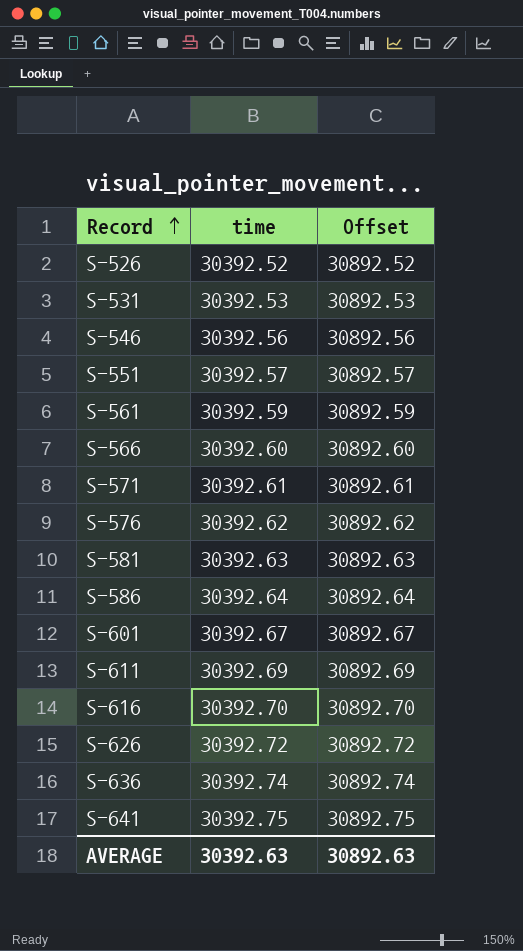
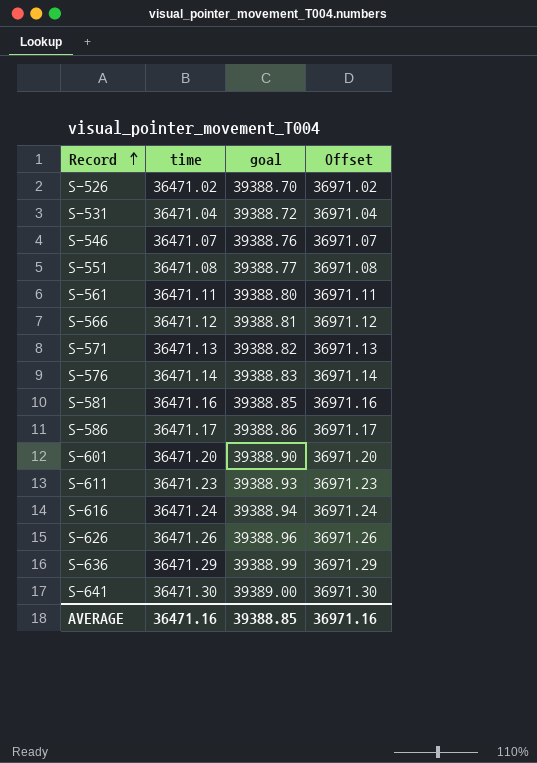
column goal | formula: none -> [time] * 1.08
S-526 | time: 30392.52 -> 36471.02
S-526 | Offset: 30892.52 -> 36971.02
S-531 | time: 30392.53 -> 36471.04
S-531 | Offset: 30892.53 -> 36971.04
S-546 | time: 30392.56 -> 36471.07
S-546 | Offset: 30892.56 -> 36971.07
S-551 | time: 30392.57 -> 36471.08
S-551 | Offset: 30892.57 -> 36971.08
S-561 | time: 30392.59 -> 36471.11
S-561 | Offset: 30892.59 -> 36971.11
S-566 | time: 30392.60 -> 36471.12
S-566 | Offset: 30892.60 -> 36971.12
S-571 | time: 30392.61 -> 36471.13
S-571 | Offset: 30892.61 -> 36971.13
S-576 | time: 30392.62 -> 36471.14
S-576 | Offset: 30892.62 -> 36971.14
S-581 | time: 30392.63 -> 36471.16
S-581 | Offset: 30892.63 -> 36971.16
S-586 | time: 30392.64 -> 36471.17
S-586 | Offset: 30892.64 -> 36971.17
S-601 | time: 30392.67 -> 36471.20
S-601 | Offset: 30892.67 -> 36971.20
S-611 | time: 30392.69 -> 36471.23
S-611 | Offset: 30892.69 -> 36971.23
S-616 | time: 30392.70 -> 36471.24
S-616 | Offset: 30892.70 -> 36971.24
S-626 | time: 30392.72 -> 36471.26
S-626 | Offset: 30892.72 -> 36971.26
S-636 | time: 30392.74 -> 36471.29
S-636 | Offset: 30892.74 -> 36971.29
S-641 | time: 30392.75 -> 36471.30
S-641 | Offset: 30892.75 -> 36971.30
AVERAGE | time: 30392.63 -> 36471.16
AVERAGE | Offset: 30892.63 -> 36971.16

